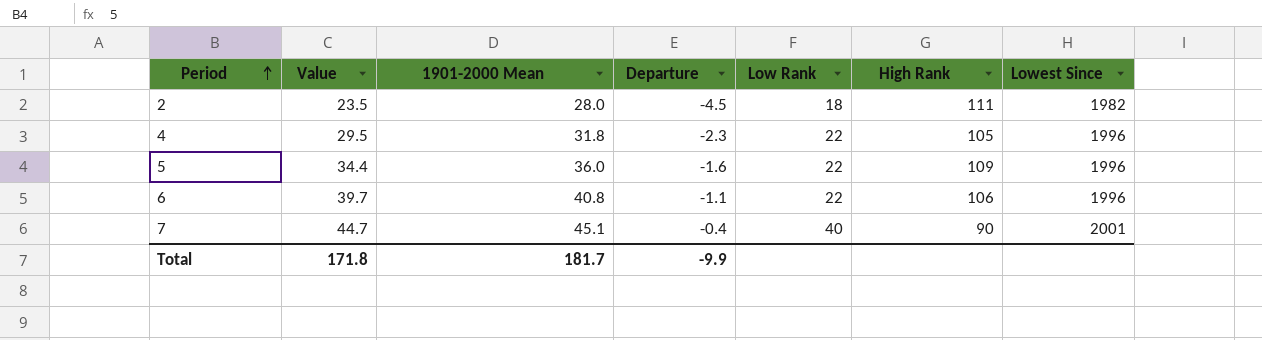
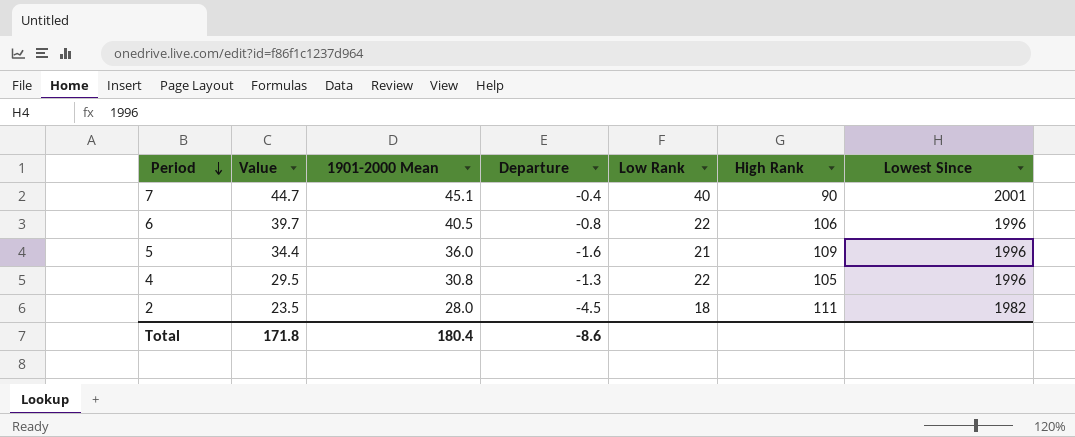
row order: Period ascending -> Period descending
6 | 1901-2000 Mean: 40.8 -> 40.5
6 | Departure: -1.1 -> -0.8
5 | Low Rank: 22 -> 21
4 | 1901-2000 Mean: 31.8 -> 30.8
4 | Departure: -2.3 -> -1.3
Total | 1901-2000 Mean: 181.7 -> 180.4
Total | Departure: -9.9 -> -8.6

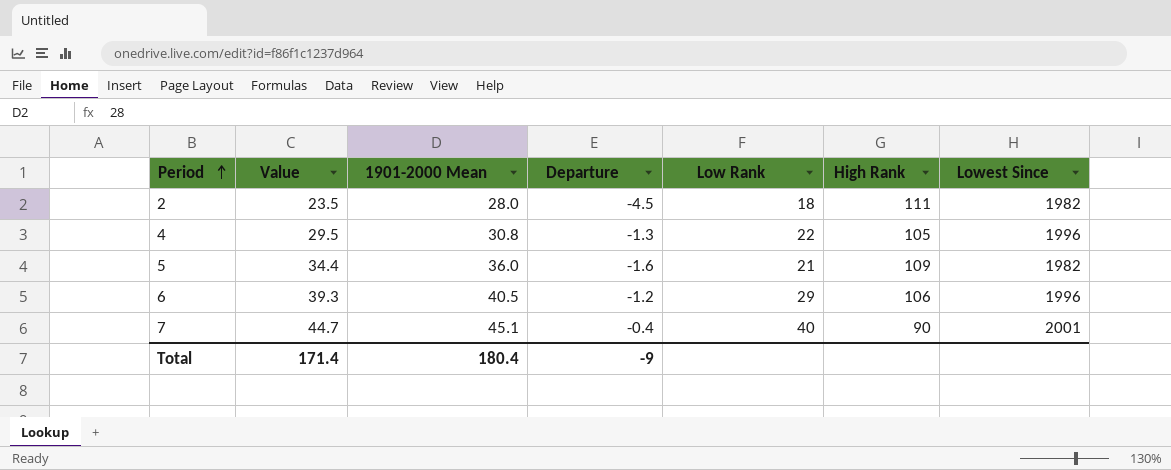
row order: Period descending -> Period ascending
5 | Lowest Since: 1996 -> 1982
6 | Value: 39.7 -> 39.3
6 | Departure: -0.8 -> -1.2
6 | Low Rank: 22 -> 29
Total | Value: 171.8 -> 171.4
Total | Departure: -8.6 -> -9

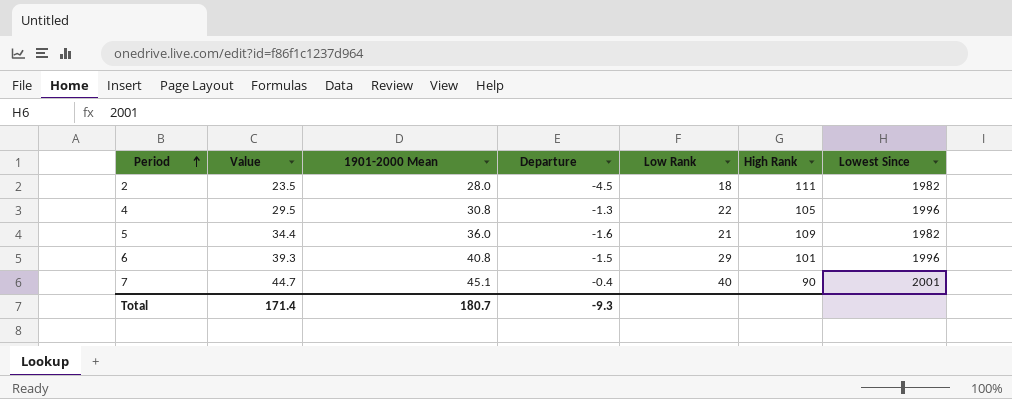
6 | 1901-2000 Mean: 40.5 -> 40.8
6 | Departure: -1.2 -> -1.5
6 | High Rank: 106 -> 101
Total | 1901-2000 Mean: 180.4 -> 180.7
Total | Departure: -9 -> -9.3

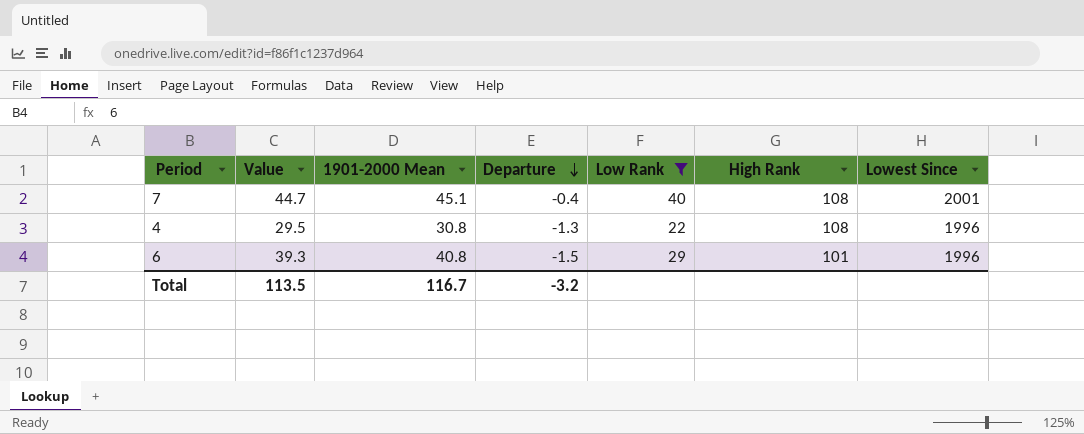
filter: none -> Low Rank >= 22
row order: Period ascending -> Departure descending
7 | High Rank: 90 -> 108
4 | High Rank: 105 -> 108
Total | Value: 171.4 -> 113.5
Total | 1901-2000 Mean: 180.7 -> 116.7
Total | Departure: -9.3 -> -3.2

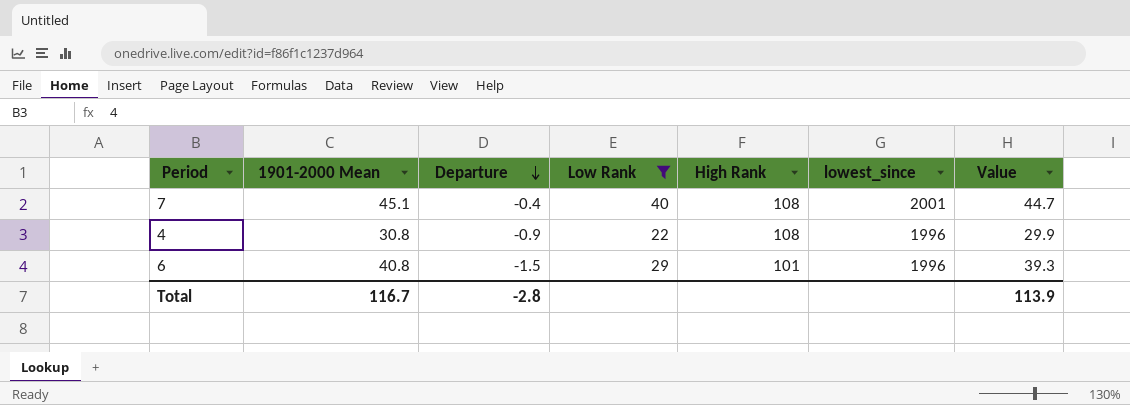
column name: Lowest Since -> lowest_since
column Value | position: 2 -> 7
4 | Departure: -1.3 -> -0.9
4 | Value: 29.5 -> 29.9
Total | Departure: -3.2 -> -2.8
Total | Value: 113.5 -> 113.9

